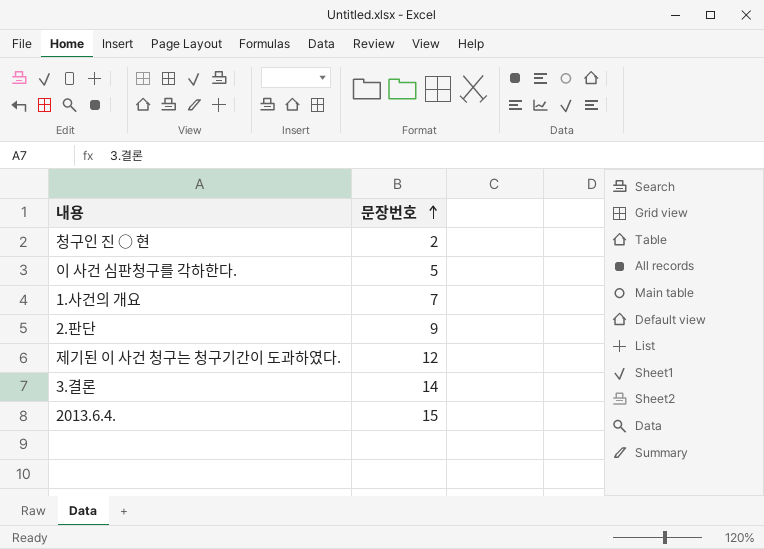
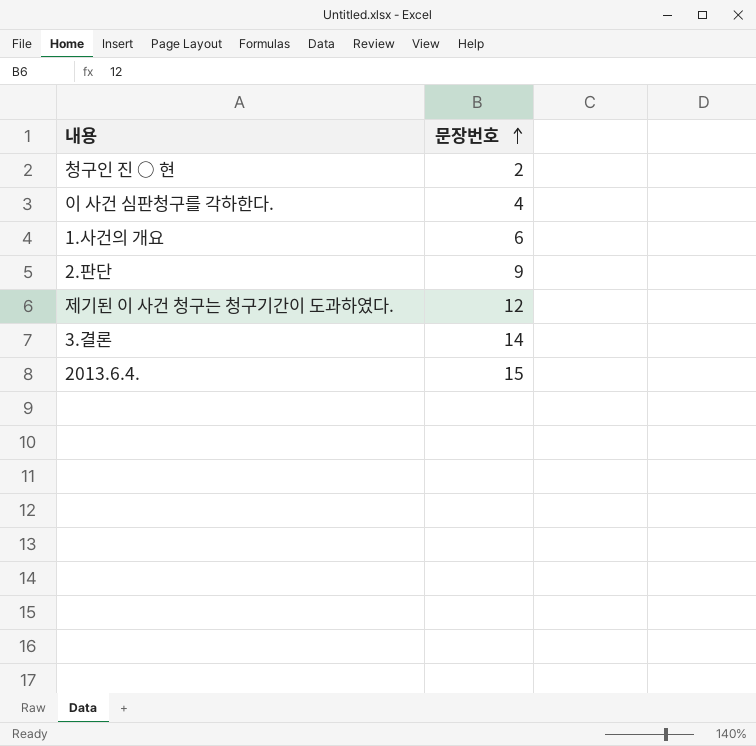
이 사건 심판청구를 각하한다. | 문장번호: 5 -> 4
1.사건의 개요 | 문장번호: 7 -> 6

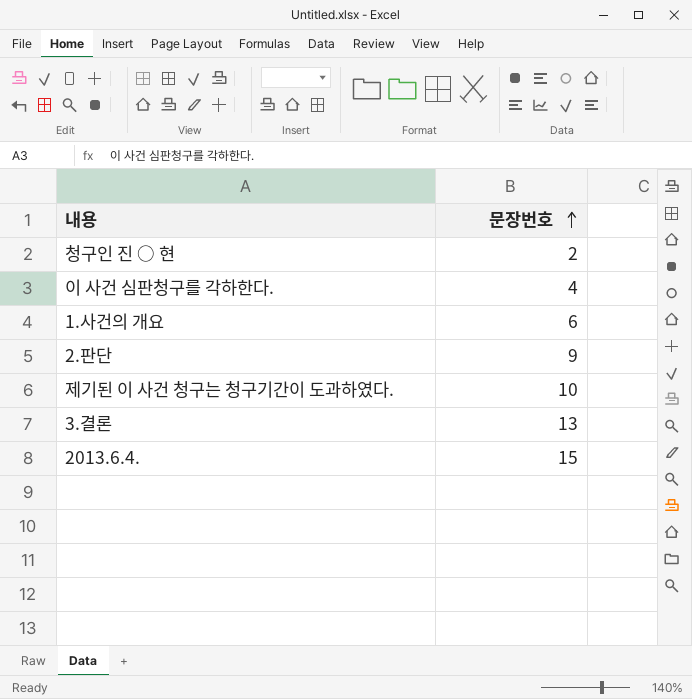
제기된 이 사건 청구는 청구기간이 도과하였다. | 문장번호: 12 -> 10
3.결론 | 문장번호: 14 -> 13

